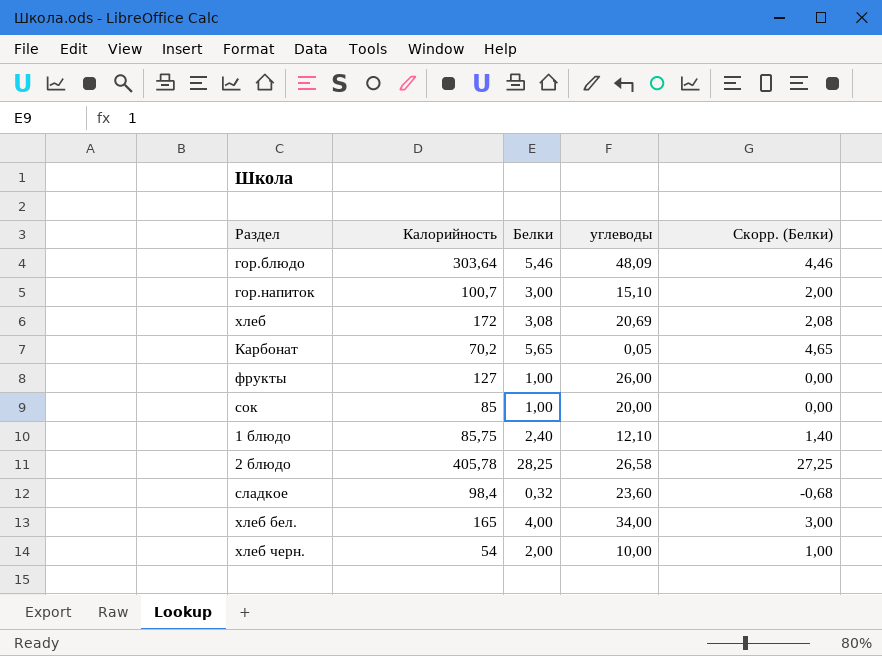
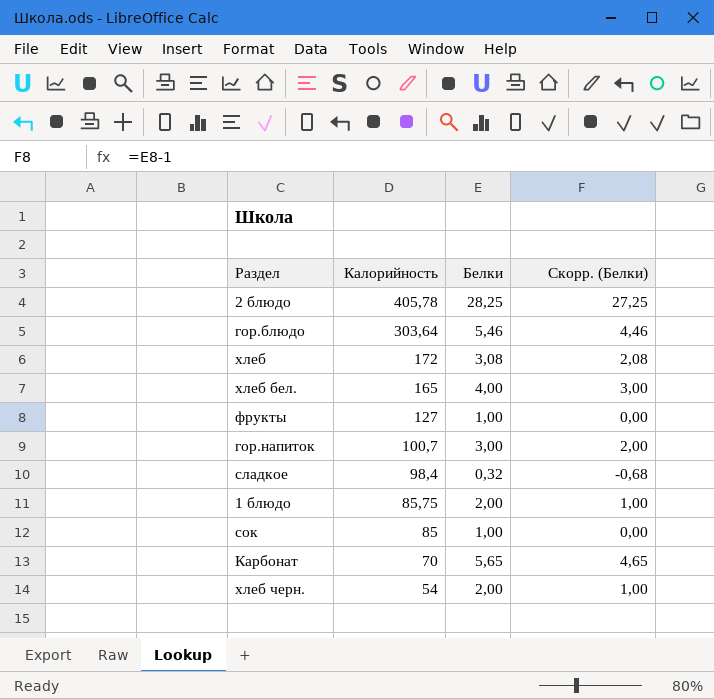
row order: none -> Калорийность descending
column углеводы | position: 4 -> none
1 блюдо | Белки: 2,40 -> 2,00
1 блюдо | Скорр. (Белки): 1,40 -> 1,00
Карбонат | Калорийность: 70,2 -> 70

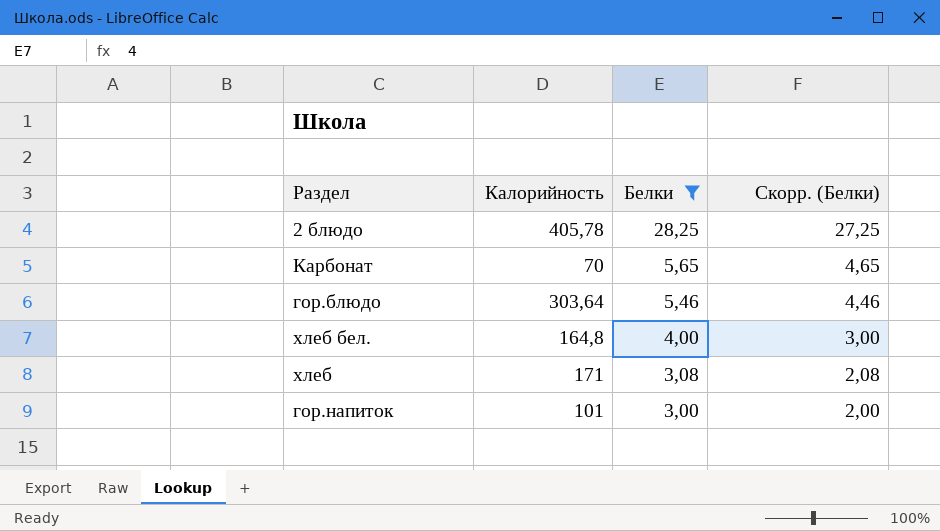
filter: none -> Белки >= 3,00
row order: Калорийность descending -> Белки descending
хлеб бел. | Калорийность: 165 -> 164,8
хлеб | Калорийность: 172 -> 171
гор.напиток | Калорийность: 100,7 -> 101

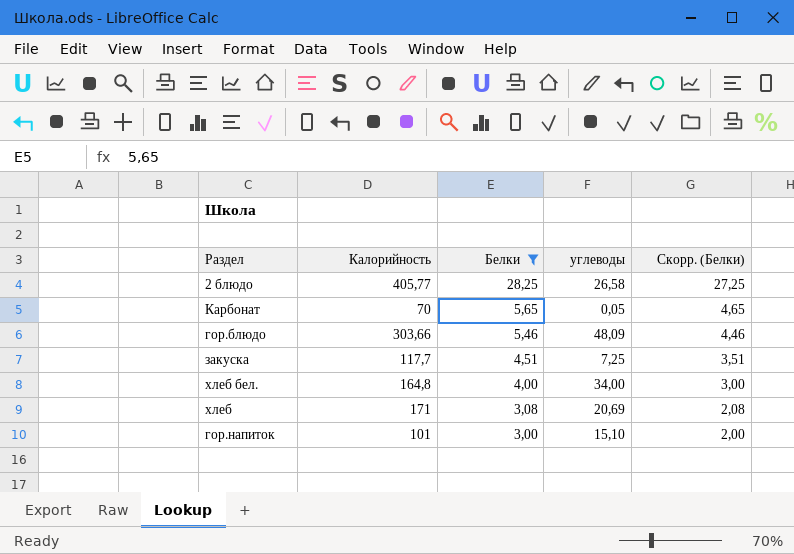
column углеводы | position: none -> 4
2 блюдо | Калорийность: 405,78 -> 405,77
гор.блюдо | Калорийность: 303,64 -> 303,66
row закуска: none -> 117,7 | 4,51 | 7,25 | 3,51

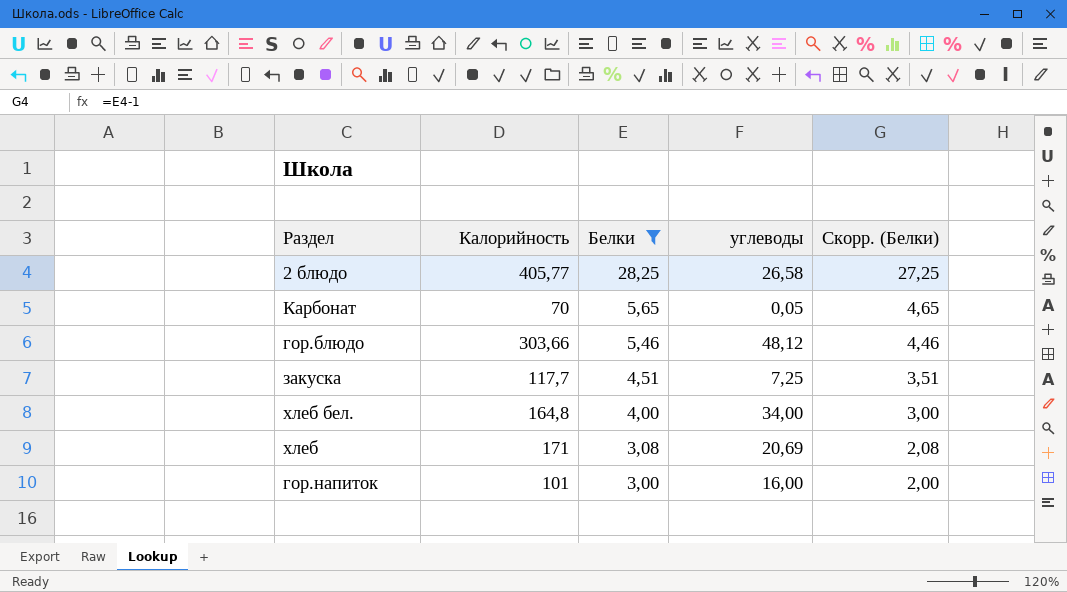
гор.блюдо | углеводы: 48,09 -> 48,12
гор.напиток | углеводы: 15,10 -> 16,00

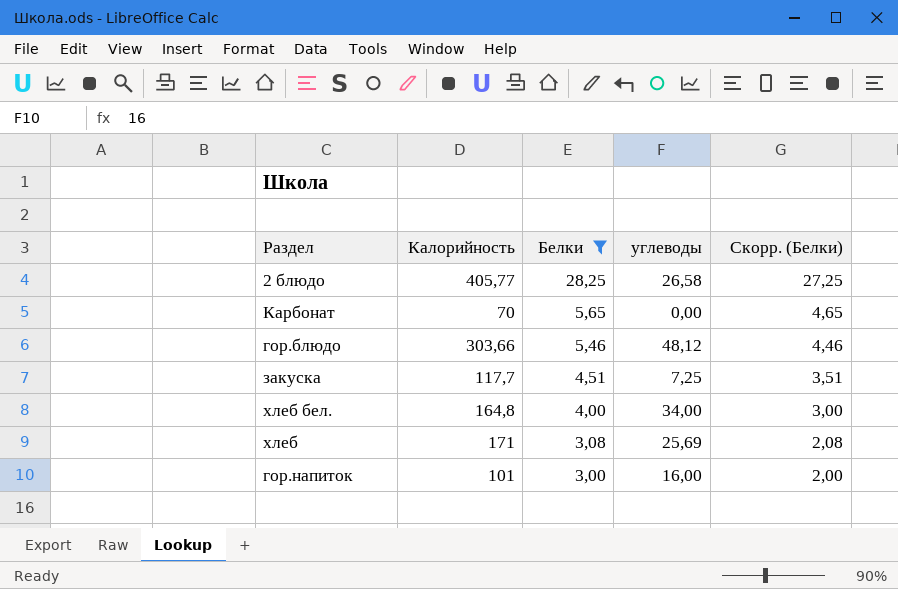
Карбонат | углеводы: 0,05 -> 0,00
хлеб | углеводы: 20,69 -> 25,69

